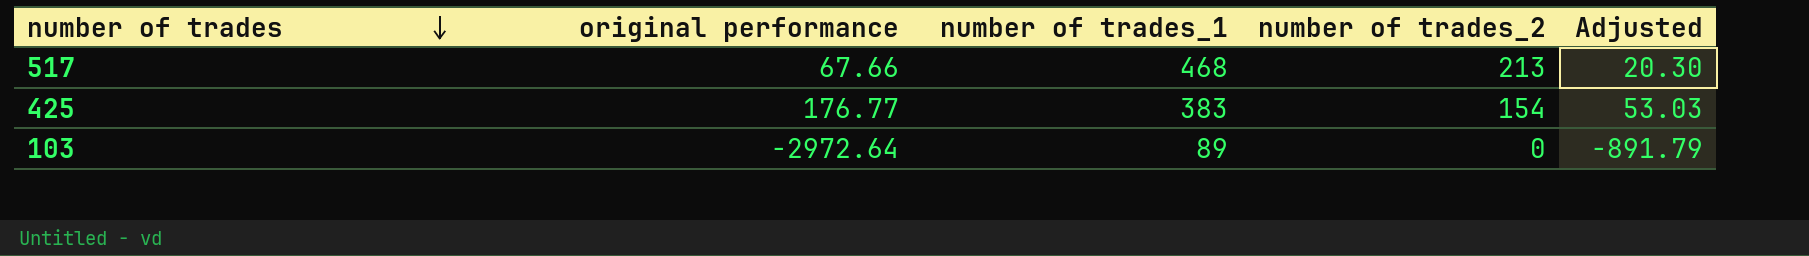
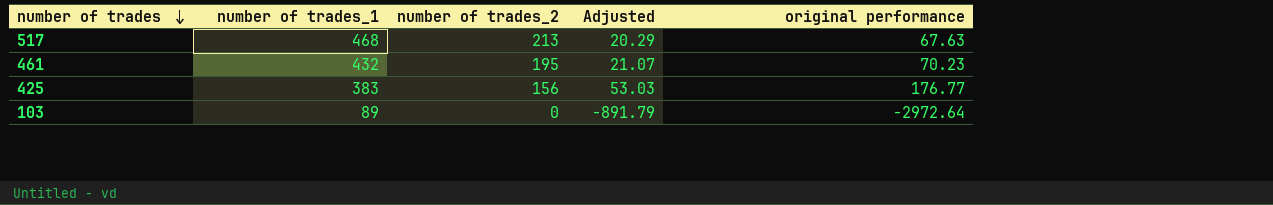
column original performance | position: 2 -> 5
517 | Adjusted: 20.30 -> 20.29
517 | original performance: 67.66 -> 67.63
row 461: none -> 432 | 195 | 21.07 | 70.23
425 | number of trades_2: 154 -> 156

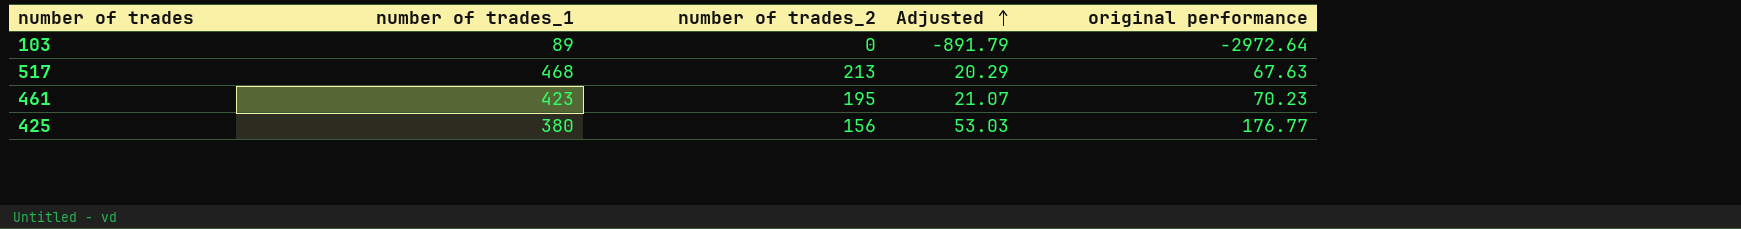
row order: number of trades descending -> Adjusted ascending
461 | number of trades_1: 432 -> 423
425 | number of trades_1: 383 -> 380

